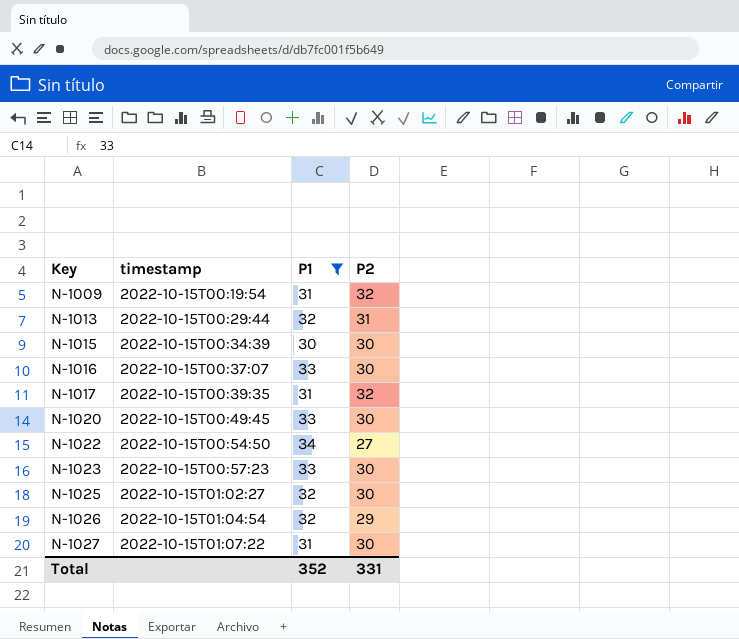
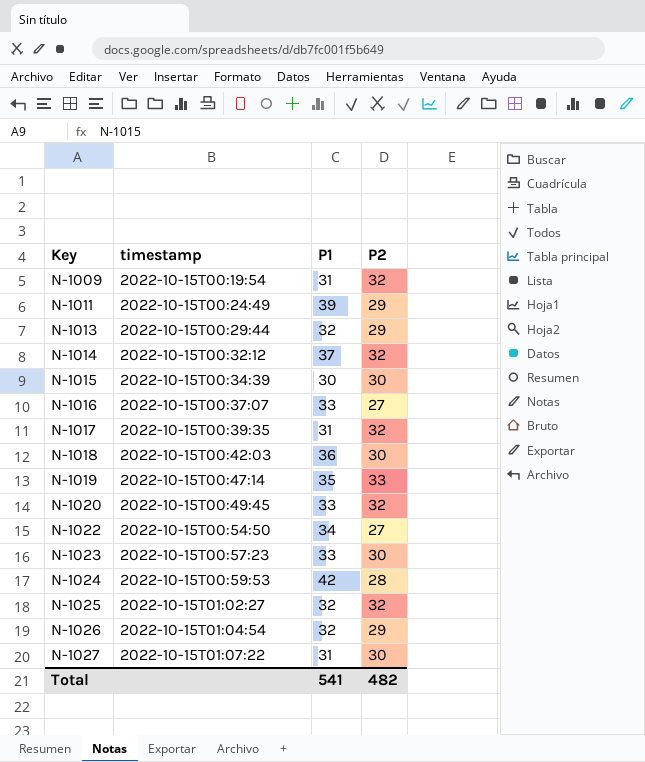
filter: P1 <= 34 -> none
N-1013 | P2: 31 -> 29
N-1016 | P2: 30 -> 27
N-1020 | P2: 30 -> 32
N-1025 | P2: 30 -> 32
Total | P1: 352 -> 541
Total | P2: 331 -> 482

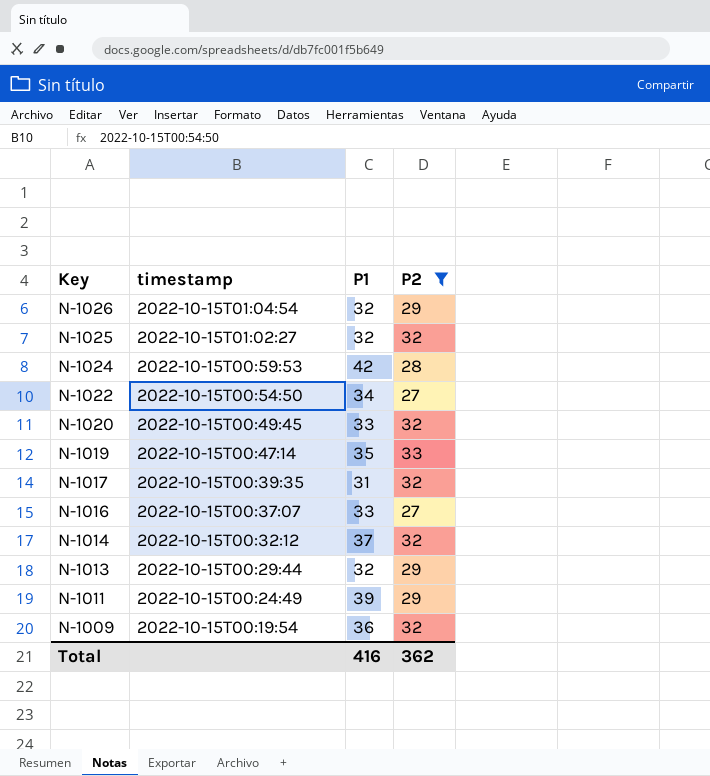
filter: none -> P2 != 30
row order: Key ascending -> Key descending
N-1009 | P1: 31 -> 36
Total | P1: 541 -> 416
Total | P2: 482 -> 362

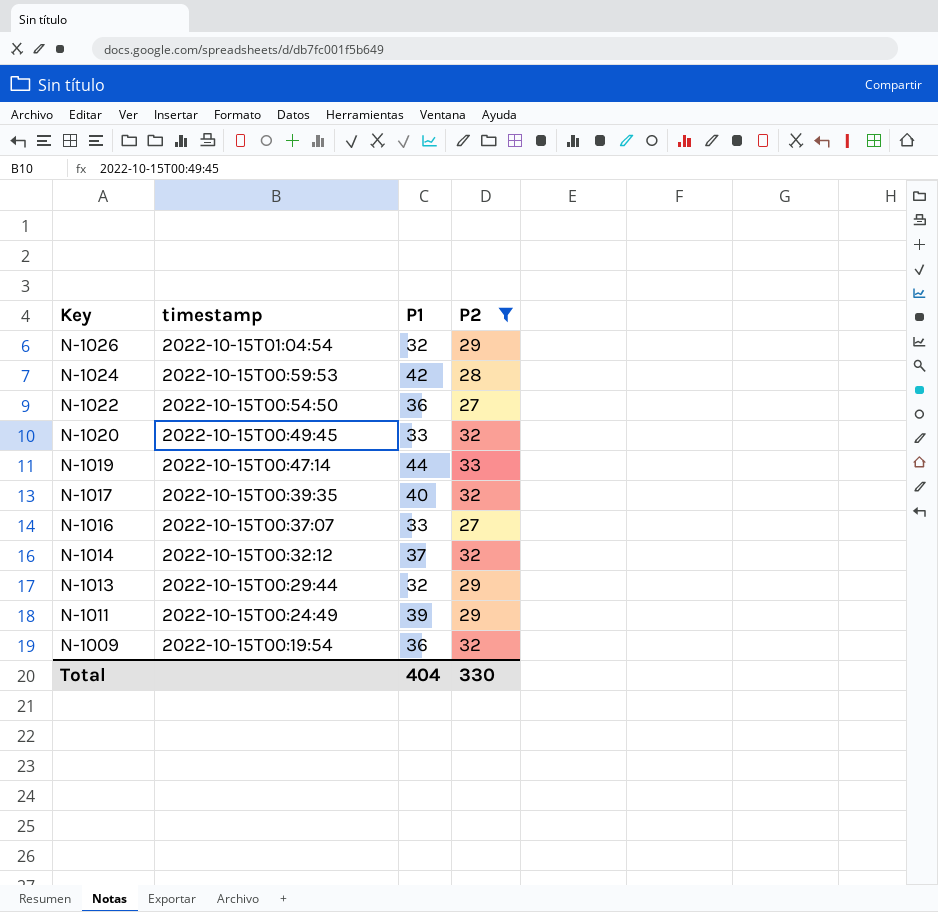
row N-1025: 2022-10-15T01:02:27 | 32 | 32 -> none
N-1022 | P1: 34 -> 36
N-1019 | P1: 35 -> 44
N-1017 | P1: 31 -> 40
Total | P1: 416 -> 404
Total | P2: 362 -> 330

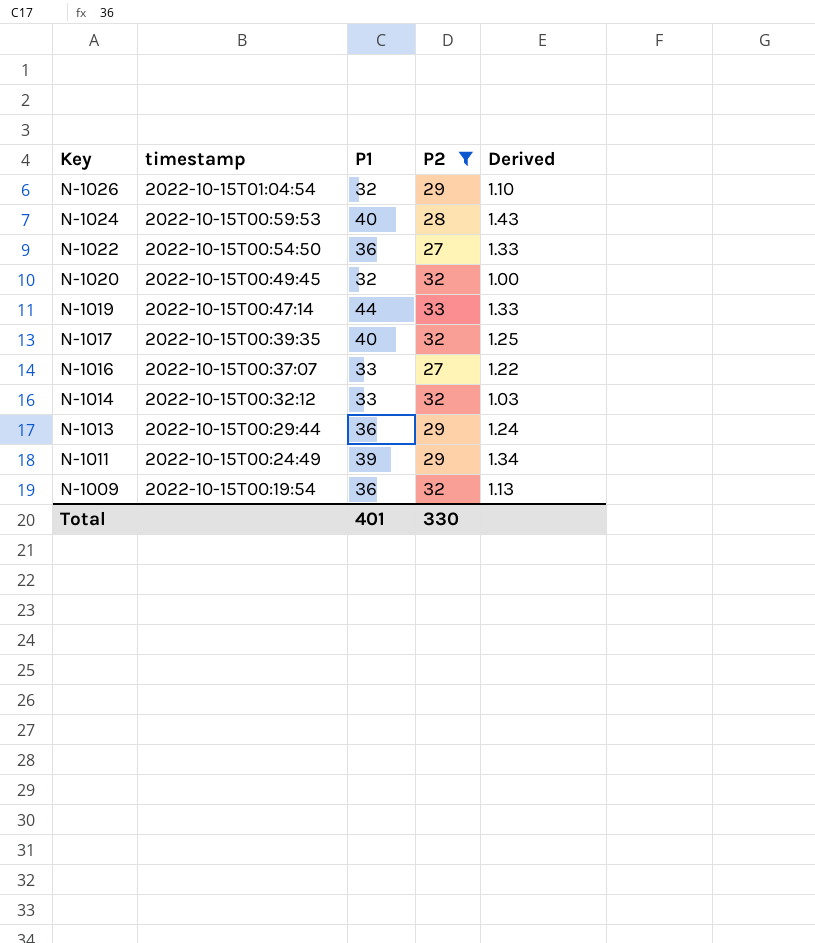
column Derived | formula: none -> [P1] / [P2]
N-1024 | P1: 42 -> 40
N-1020 | P1: 33 -> 32
N-1014 | P1: 37 -> 33
N-1013 | P1: 32 -> 36
Total | P1: 404 -> 401

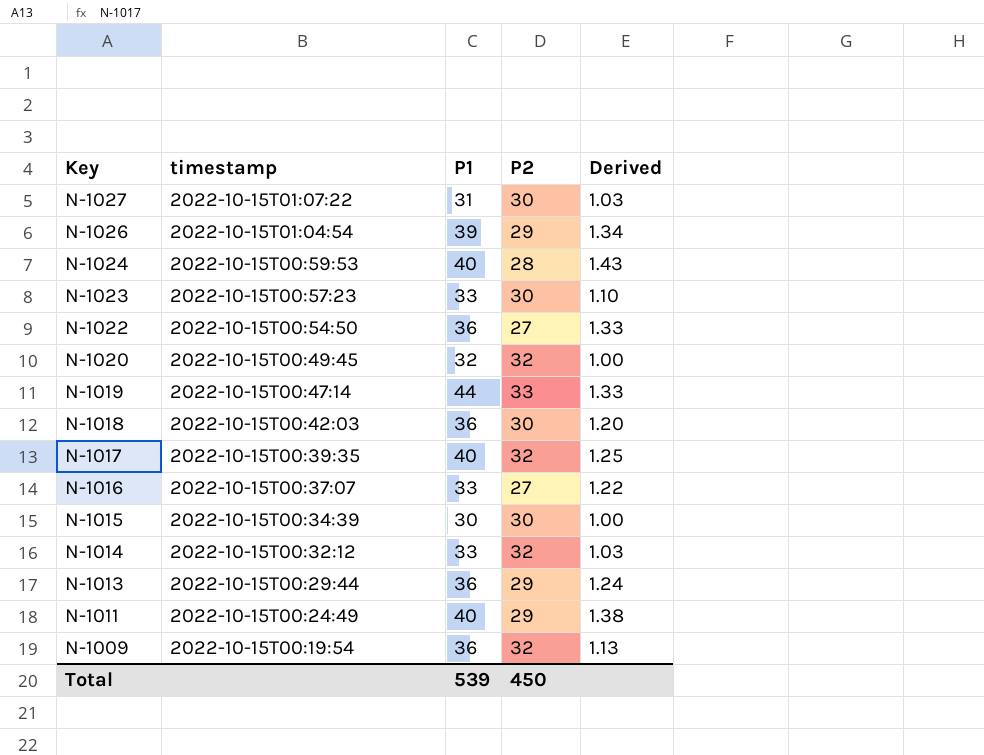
filter: P2 != 30 -> none
N-1026 | P1: 32 -> 39
N-1026 | Derived: 1.10 -> 1.34
N-1011 | P1: 39 -> 40
N-1011 | Derived: 1.34 -> 1.38
Total | P1: 401 -> 539
Total | P2: 330 -> 450

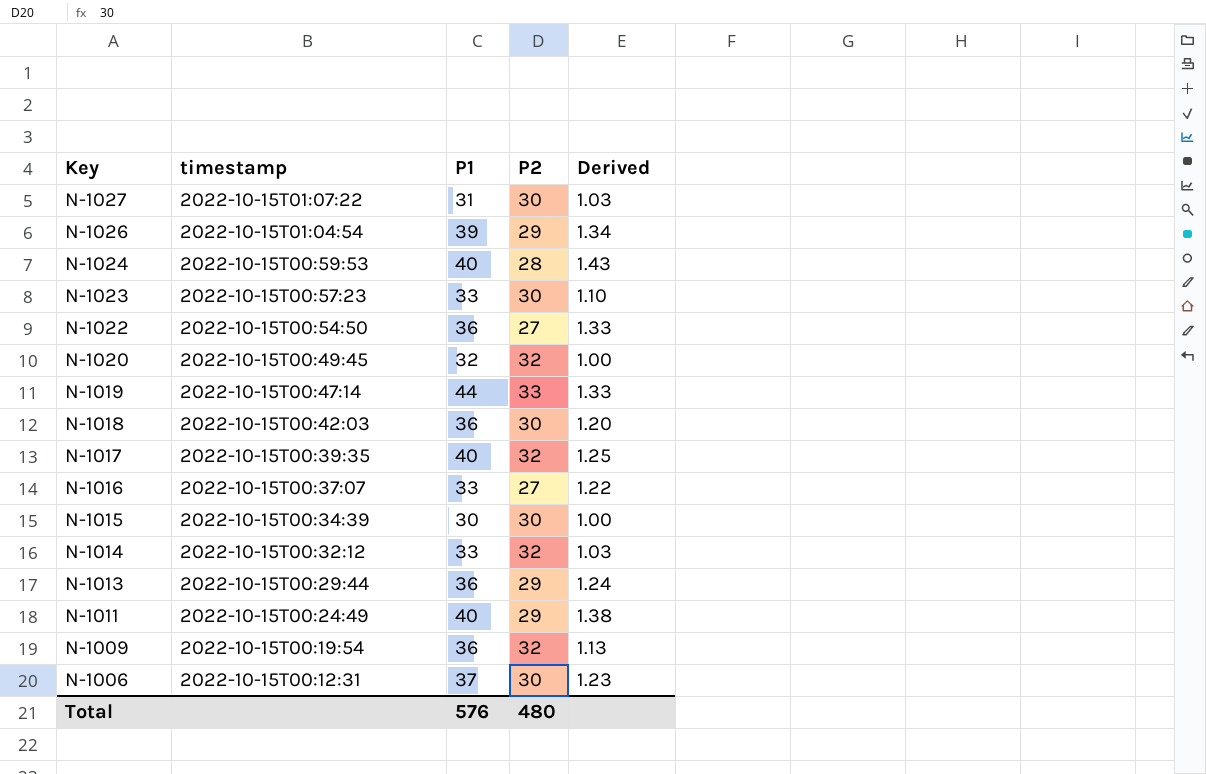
row N-1006: none -> 2022-10-15T00:12:31 | 37 | 30 | 1.23
Total | P1: 539 -> 576
Total | P2: 450 -> 480

